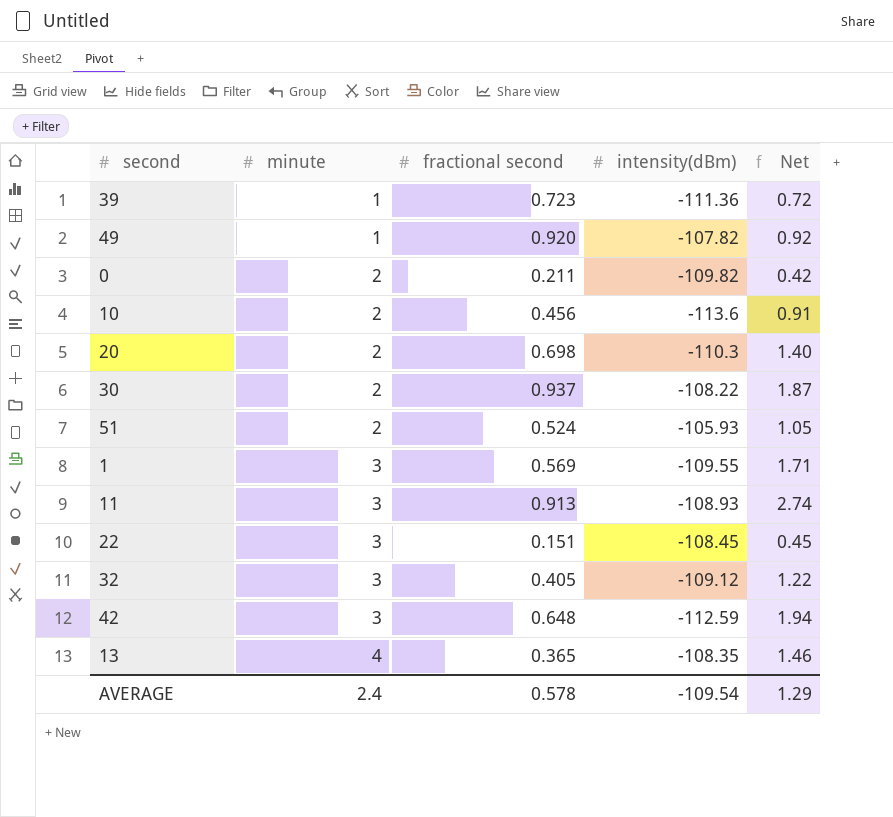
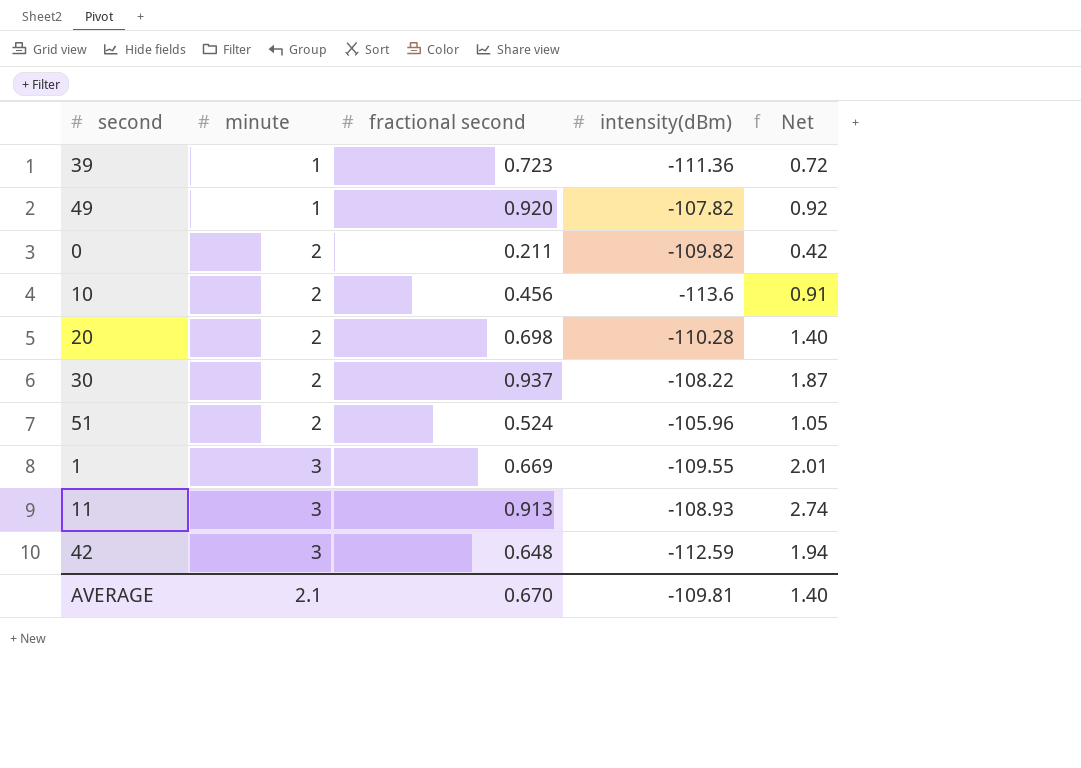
row 22: 3 | 0.151 | -108.45 | 0.45 -> none
row 32: 3 | 0.405 | -109.12 | 1.22 -> none
row 13: 4 | 0.365 | -108.35 | 1.46 -> none
20 | intensity(dBm): -110.3 -> -110.28
51 | intensity(dBm): -105.93 -> -105.96
1 | fractional second: 0.569 -> 0.669
1 | Net: 1.71 -> 2.01
AVERAGE | minute: 2.4 -> 2.1
AVERAGE | fractional second: 0.578 -> 0.670
AVERAGE | intensity(dBm): -109.54 -> -109.81
AVERAGE | Net: 1.29 -> 1.40

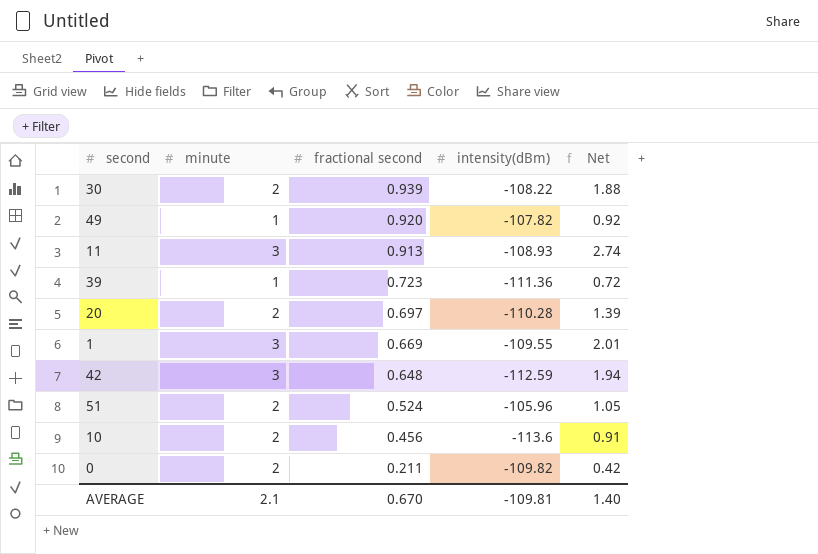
row order: minute ascending -> fractional second descending
30 | fractional second: 0.937 -> 0.939
30 | Net: 1.87 -> 1.88
20 | fractional second: 0.698 -> 0.697
20 | Net: 1.40 -> 1.39

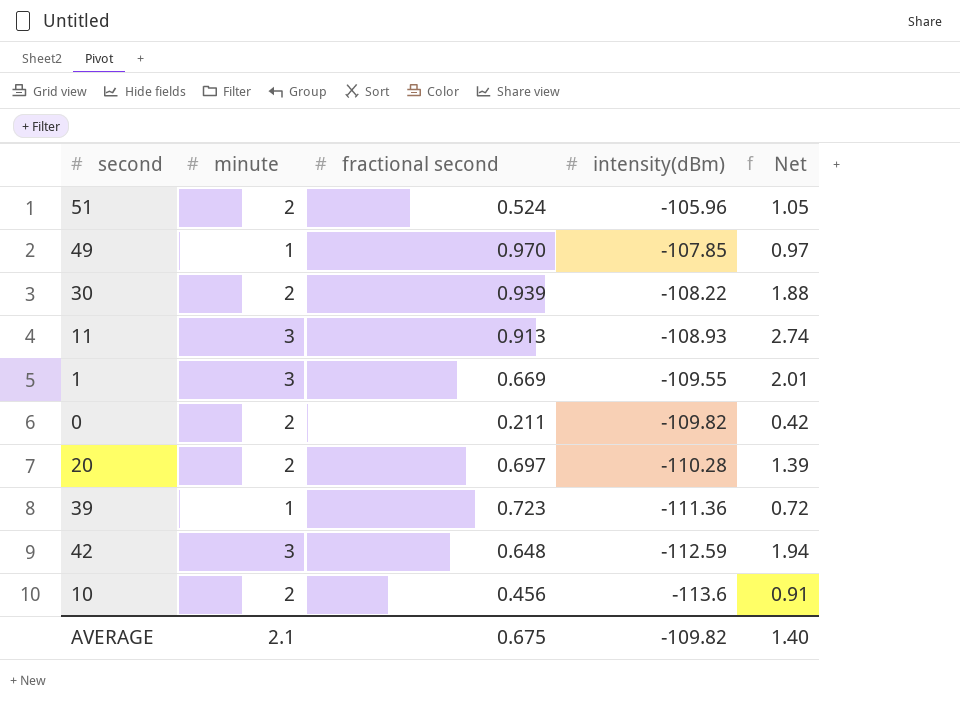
row order: fractional second descending -> intensity(dBm) descending
49 | fractional second: 0.920 -> 0.970
49 | intensity(dBm): -107.82 -> -107.85
49 | Net: 0.92 -> 0.97
AVERAGE | fractional second: 0.670 -> 0.675
AVERAGE | intensity(dBm): -109.81 -> -109.82

